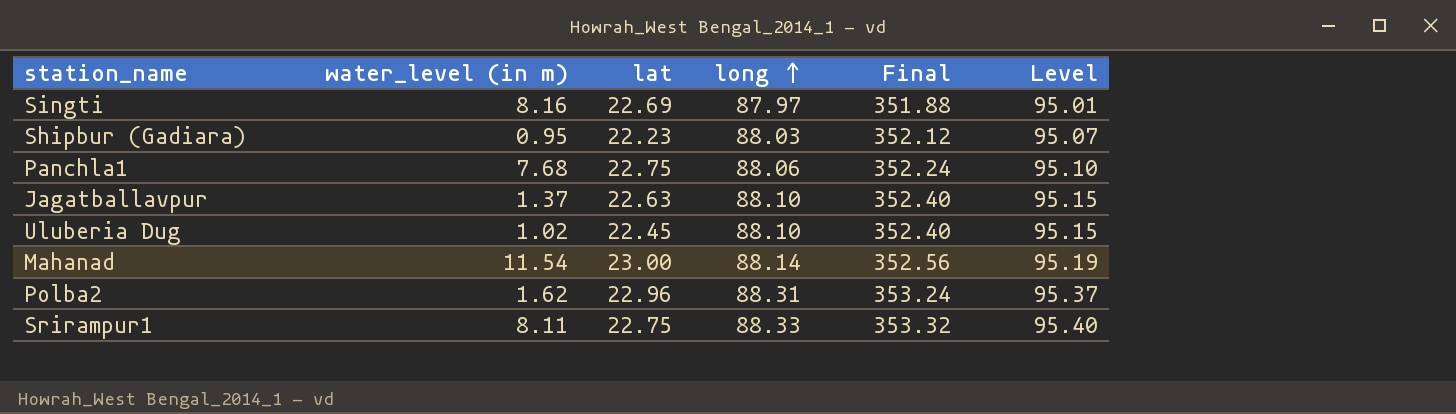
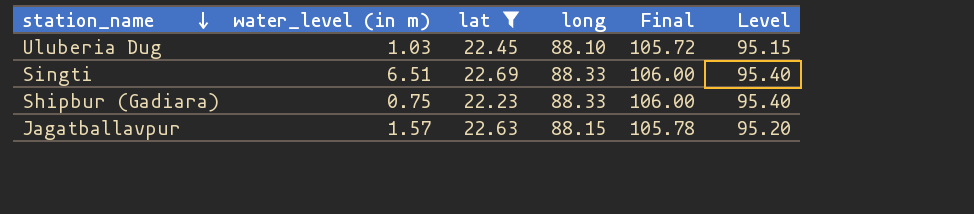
filter: none -> lat <= 22.69
row order: long ascending -> station_name descending
column Final | formula: [long] * 4 -> [long] * 1.2
Uluberia Dug | water_level (in m): 1.02 -> 1.03
Singti | water_level (in m): 8.16 -> 6.51
Singti | long: 87.97 -> 88.33
Singti | Level: 95.01 -> 95.40
Shipbur (Gadiara) | water_level (in m): 0.95 -> 0.75
Shipbur (Gadiara) | long: 88.03 -> 88.33
Shipbur (Gadiara) | Level: 95.07 -> 95.40
Jagatballavpur | water_level (in m): 1.37 -> 1.57
Jagatballavpur | long: 88.10 -> 88.15
Jagatballavpur | Level: 95.15 -> 95.20

